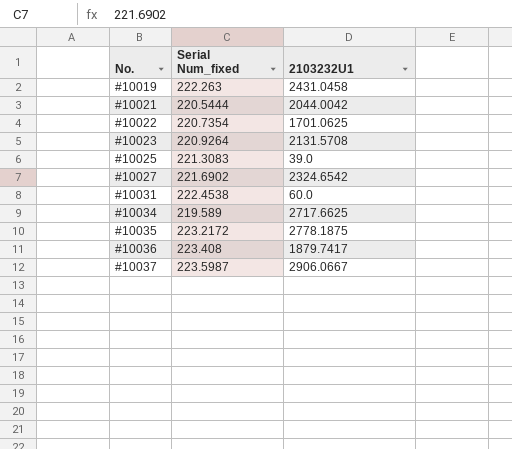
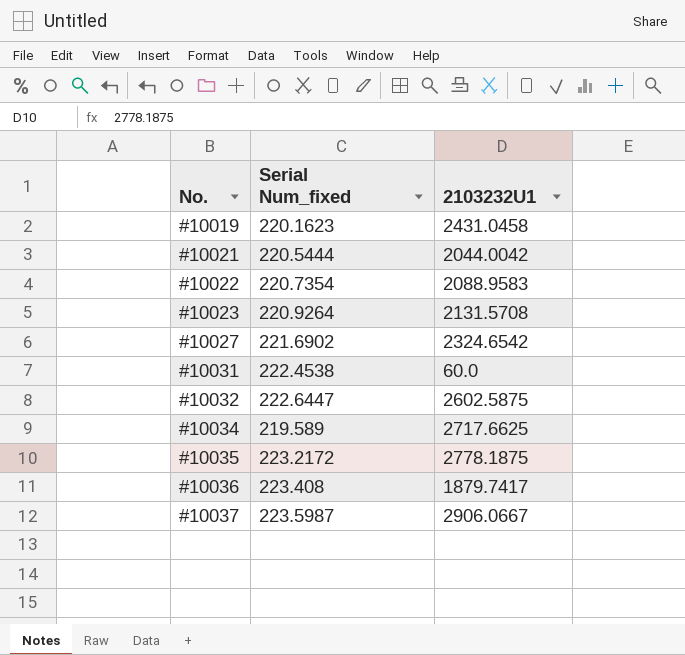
row #10025: 221.3083 | 39.0 -> none
#10019 | Serial Num_fixed: 222.263 -> 220.1623
#10022 | 2103232U1: 1701.0625 -> 2088.9583
row #10032: none -> 222.6447 | 2602.5875

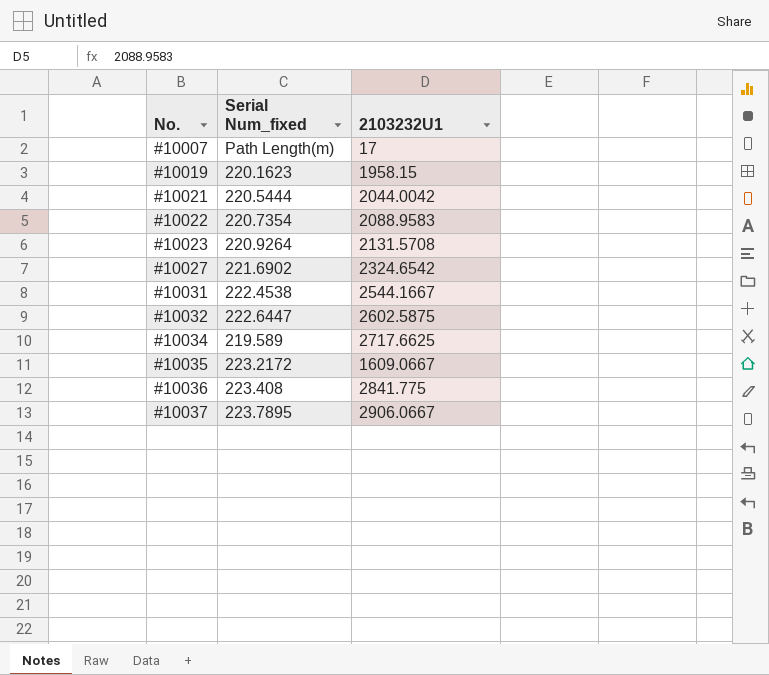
row #10007: none -> Path Length(m) | 17
#10019 | 2103232U1: 2431.0458 -> 1958.15
#10031 | 2103232U1: 60.0 -> 2544.1667
#10035 | 2103232U1: 2778.1875 -> 1609.0667
#10036 | 2103232U1: 1879.7417 -> 2841.775
#10037 | Serial Num_fixed: 223.5987 -> 223.7895

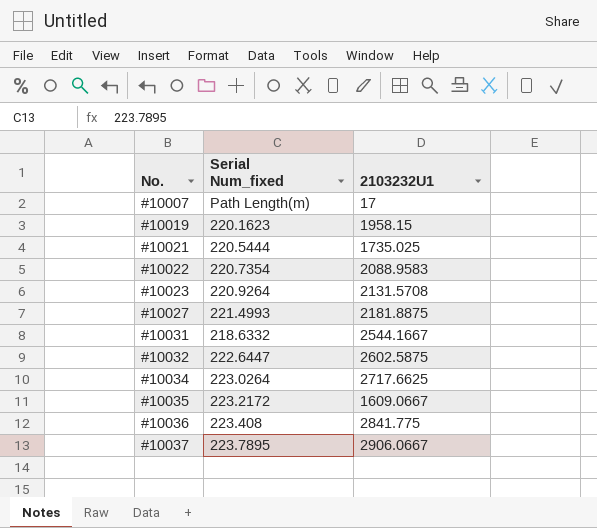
#10021 | 2103232U1: 2044.0042 -> 1735.025
#10027 | Serial Num_fixed: 221.6902 -> 221.4993
#10027 | 2103232U1: 2324.6542 -> 2181.8875
#10031 | Serial Num_fixed: 222.4538 -> 218.6332
#10034 | Serial Num_fixed: 219.589 -> 223.0264

